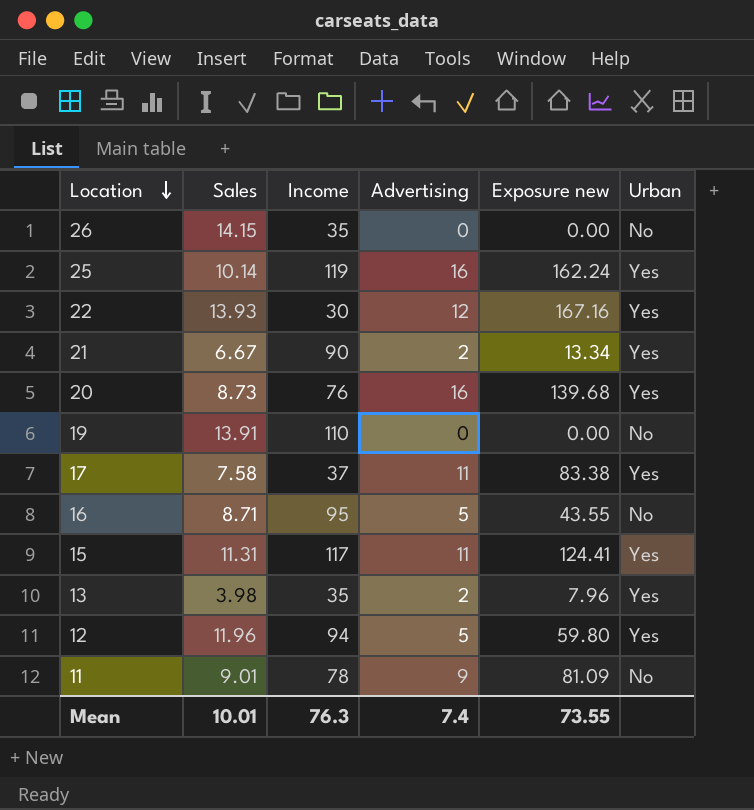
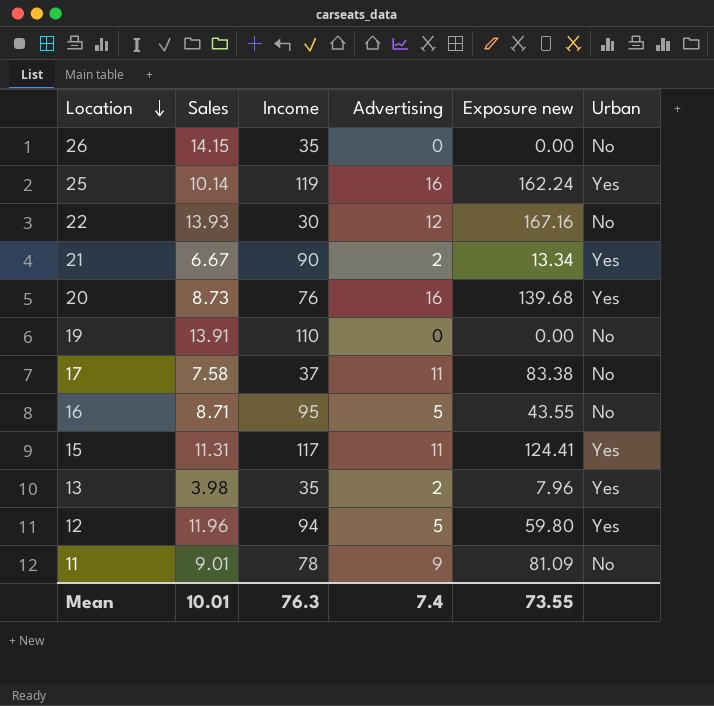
22 | Urban: Yes -> No
17 | Urban: Yes -> No

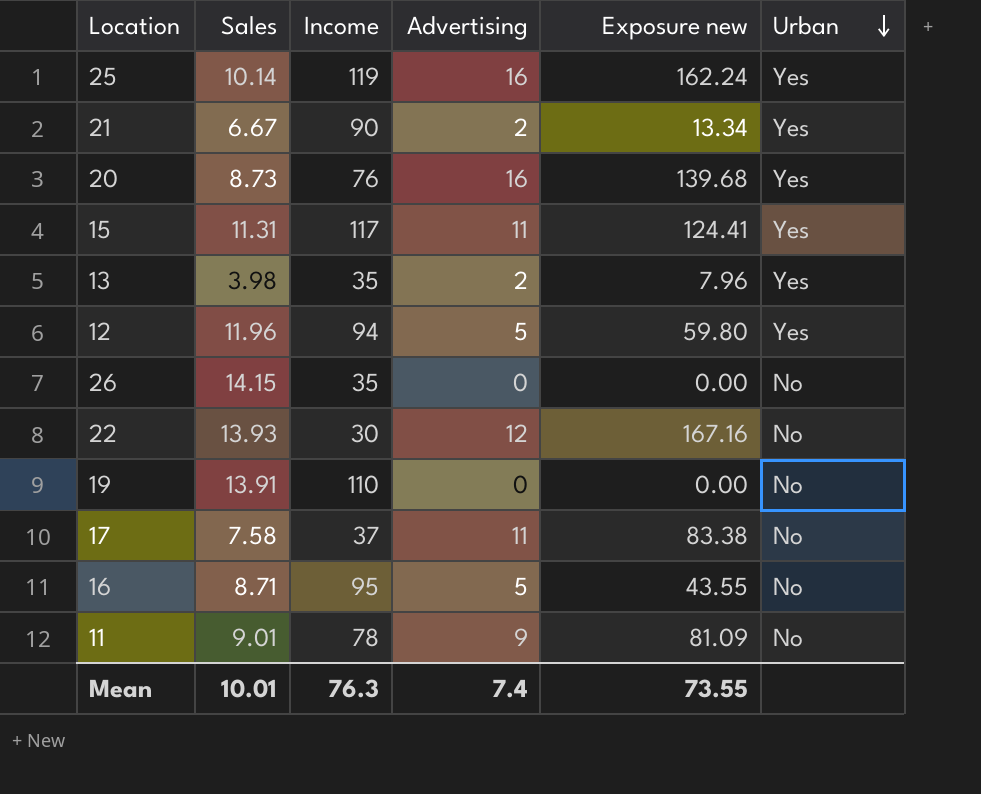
row order: Location descending -> Urban descending

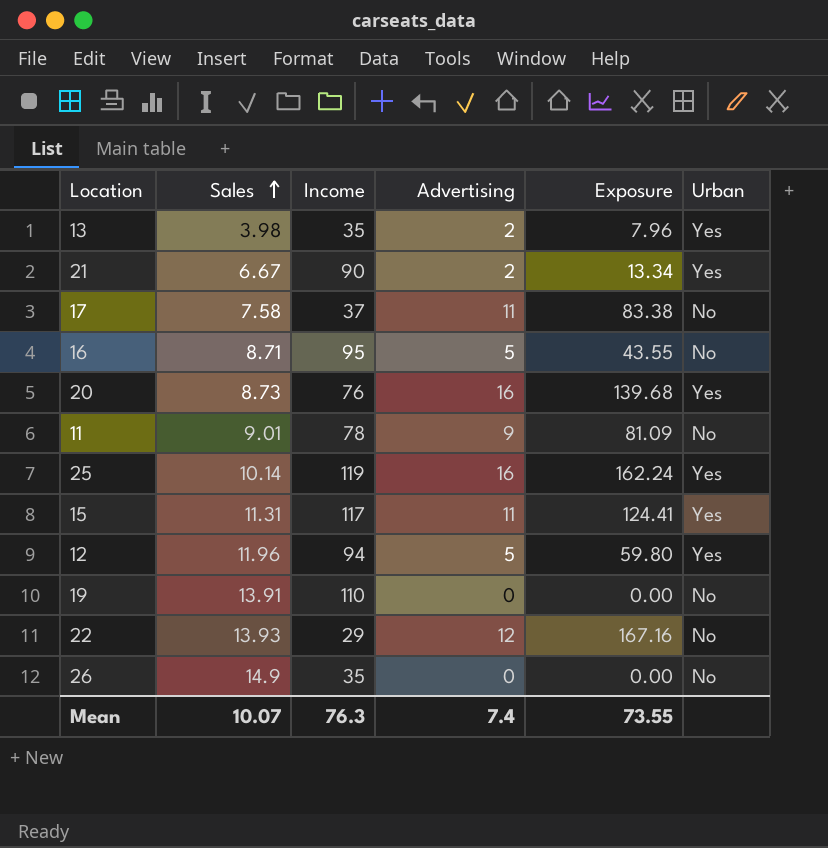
row order: Urban descending -> Sales ascending
column name: Exposure new -> Exposure
22 | Income: 30 -> 29
26 | Sales: 14.15 -> 14.9
Mean | Sales: 10.01 -> 10.07

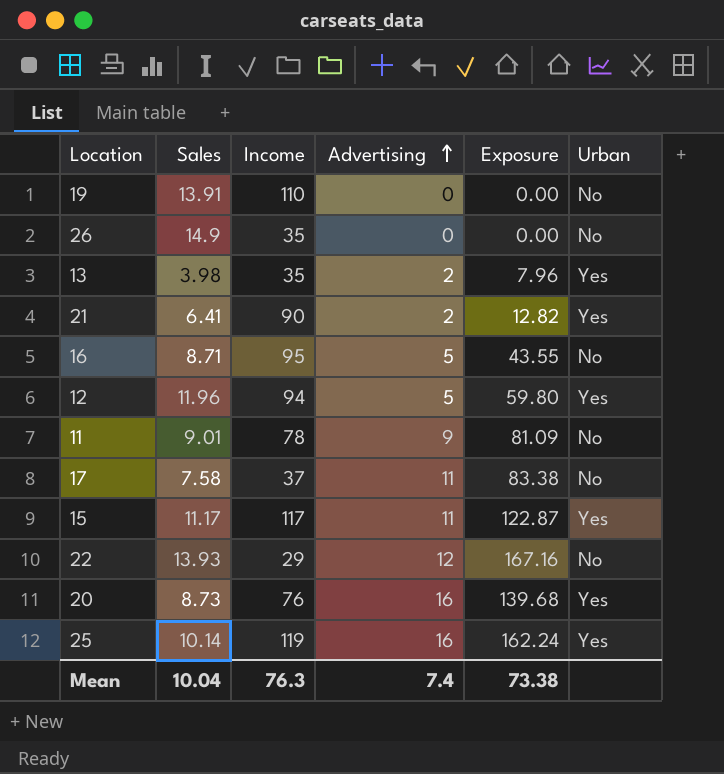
row order: Sales ascending -> Advertising ascending
21 | Sales: 6.67 -> 6.41
21 | Exposure: 13.34 -> 12.82
15 | Sales: 11.31 -> 11.17
15 | Exposure: 124.41 -> 122.87
Mean | Sales: 10.07 -> 10.04
Mean | Exposure: 73.55 -> 73.38

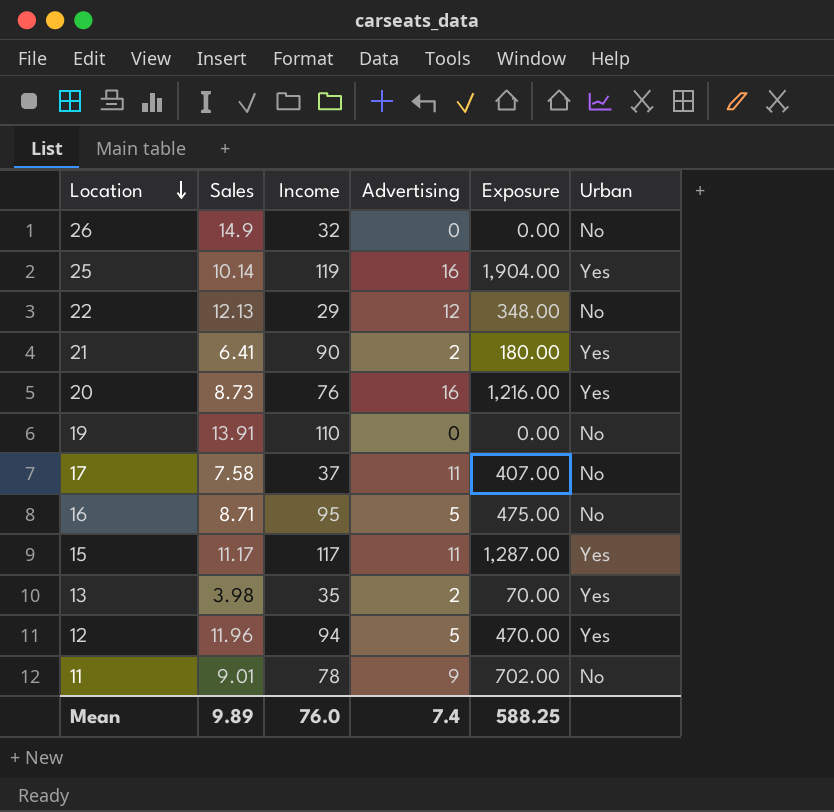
row order: Advertising ascending -> Location descending
column Exposure | formula: [Sales] * [Advertising] -> [Income] * [Advertising]
26 | Income: 35 -> 32
22 | Sales: 13.93 -> 12.13
Mean | Sales: 10.04 -> 9.89
Mean | Income: 76.3 -> 76.0
Mean | Exposure: 73.38 -> 588.25

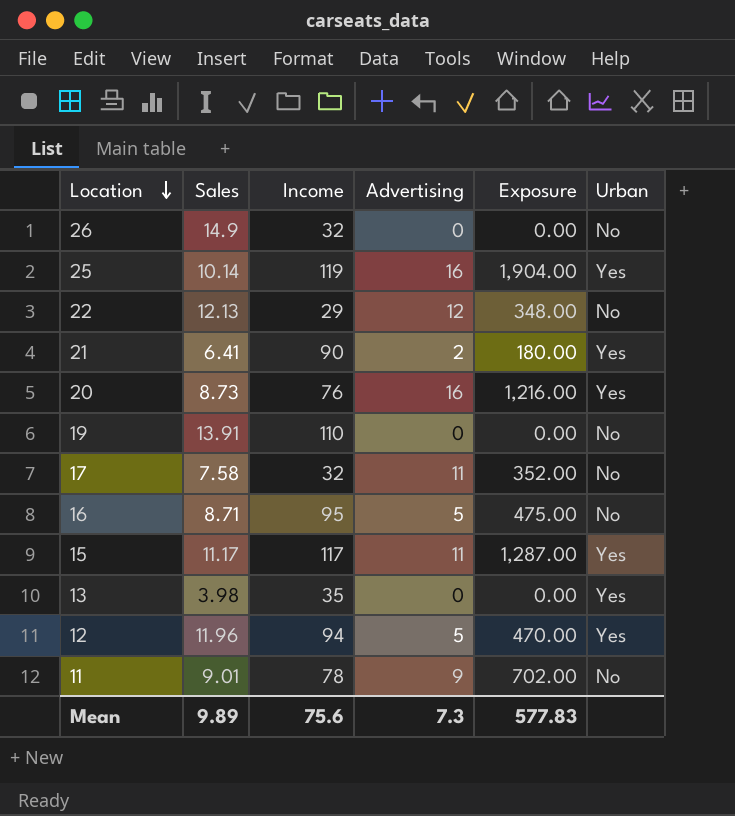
17 | Income: 37 -> 32
17 | Exposure: 407.00 -> 352.00
13 | Advertising: 2 -> 0
13 | Exposure: 70.00 -> 0.00
Mean | Income: 76.0 -> 75.6
Mean | Advertising: 7.4 -> 7.3
Mean | Exposure: 588.25 -> 577.83

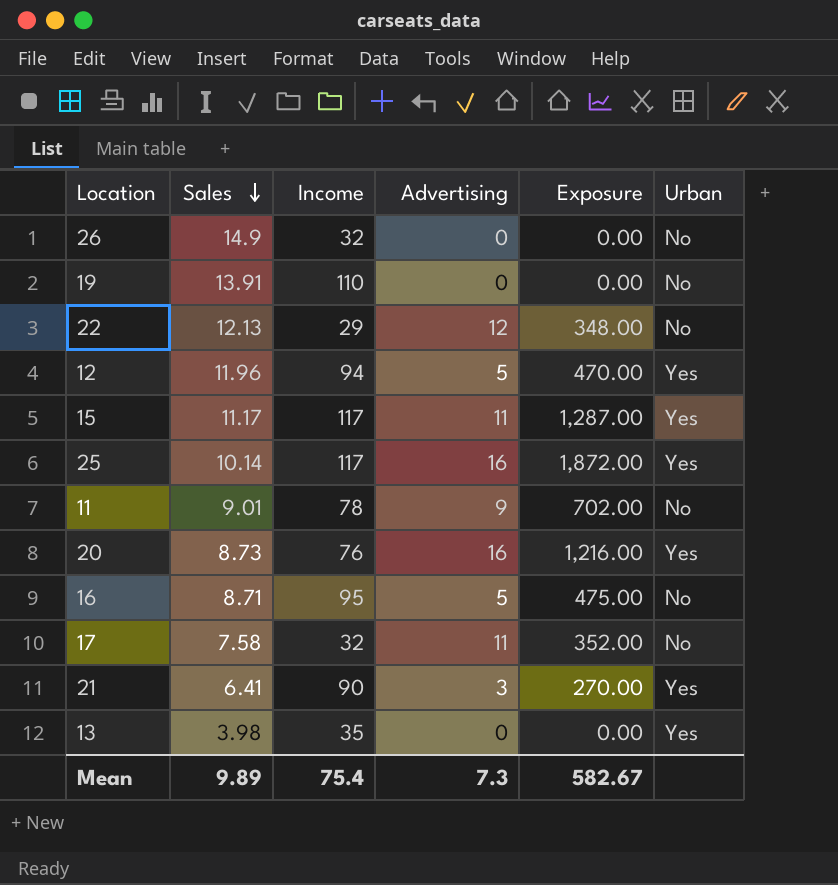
row order: Location descending -> Sales descending
25 | Income: 119 -> 117
25 | Exposure: 1,904.00 -> 1,872.00
21 | Advertising: 2 -> 3
21 | Exposure: 180.00 -> 270.00
Mean | Income: 75.6 -> 75.4
Mean | Exposure: 577.83 -> 582.67

